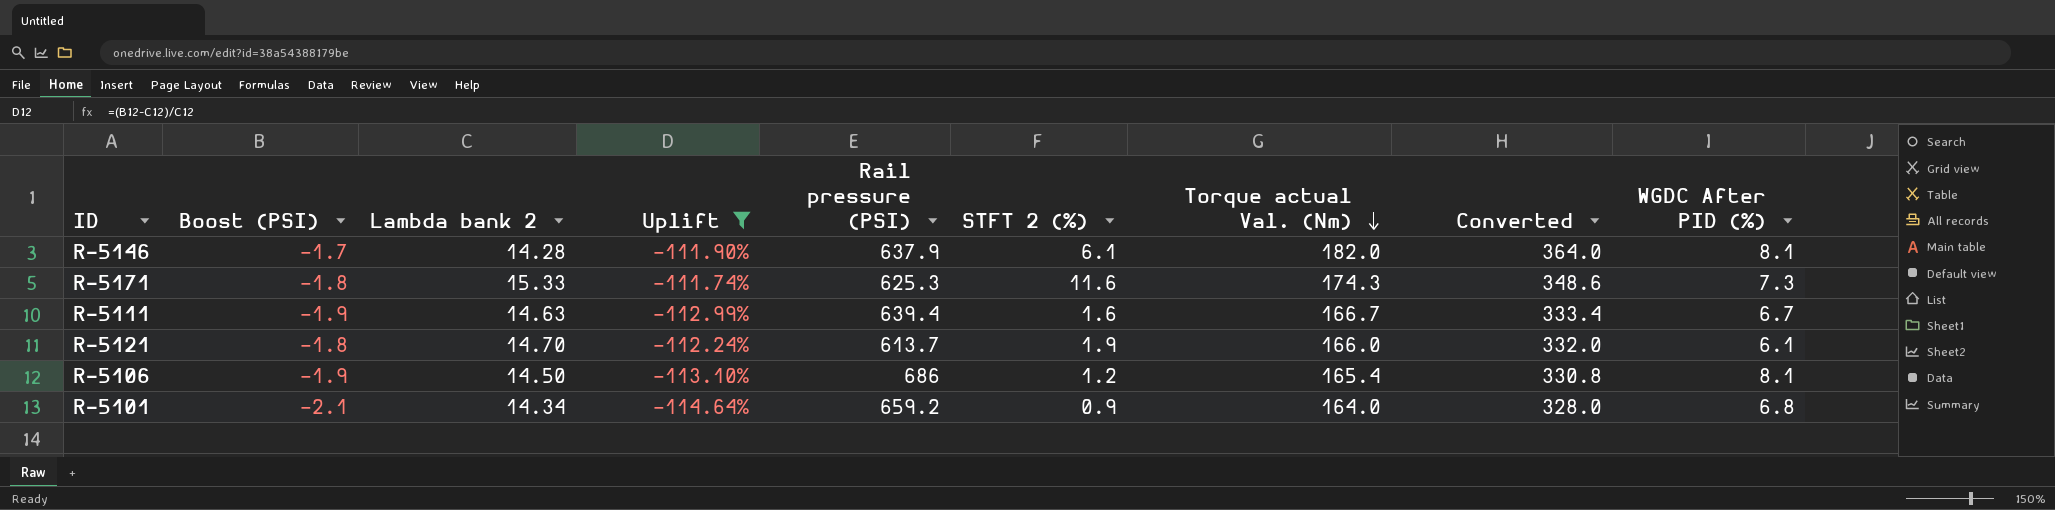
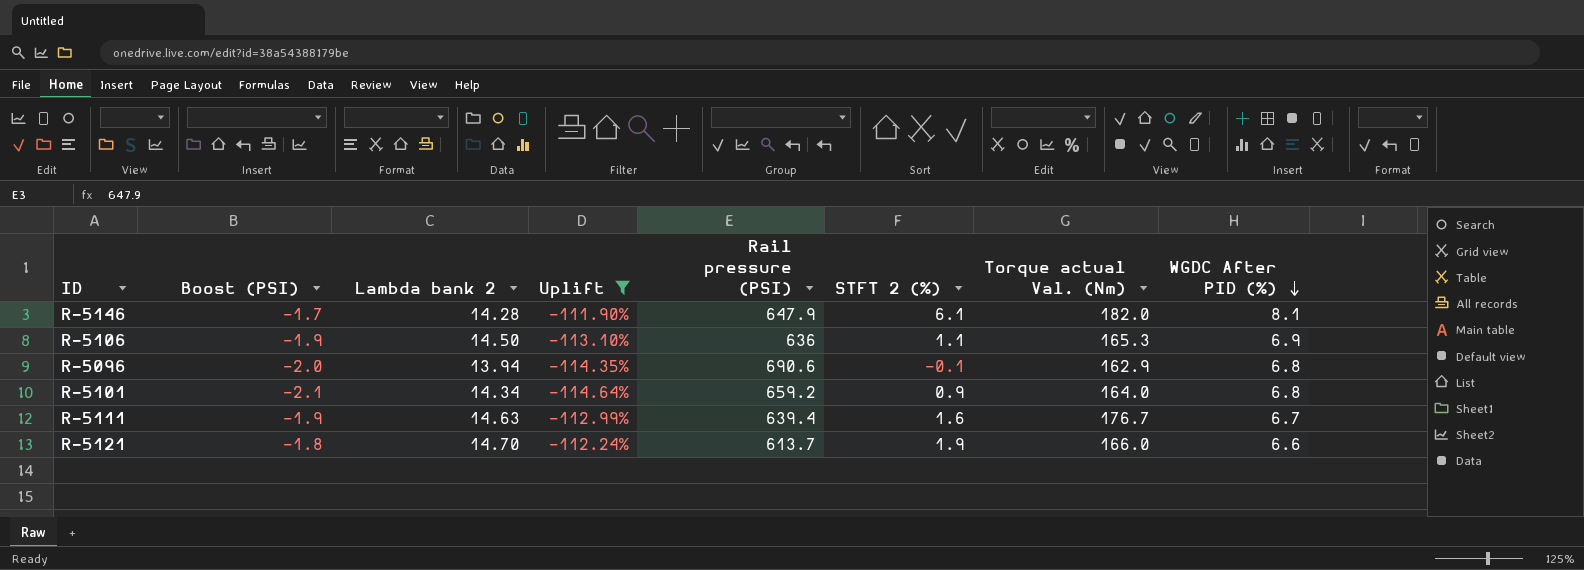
row order: Torque actual Val. (Nm) descending -> WGDC After PID (%) descending
column Converted | formula: [Torque actual Val. (Nm)] * 2 -> none
row R-5171: -1.8 | 15.33 | -111.74% | 625.3 | 11.6 | 174.3 | 348.6 | 7.3 -> none
R-5146 | Rail pressure (PSI): 637.9 -> 647.9
R-5106 | Rail pressure (PSI): 686 -> 636
R-5106 | STFT 2 (%): 1.2 -> 1.1
R-5106 | Torque actual Val. (Nm): 165.4 -> 165.3
R-5106 | WGDC After PID (%): 8.1 -> 6.9
row R-5096: none -> -2.0 | 13.94 | -114.35% | 690.6 | -0.1 | 162.9 | 6.8
R-5111 | Torque actual Val. (Nm): 166.7 -> 176.7
R-5121 | WGDC After PID (%): 6.1 -> 6.6

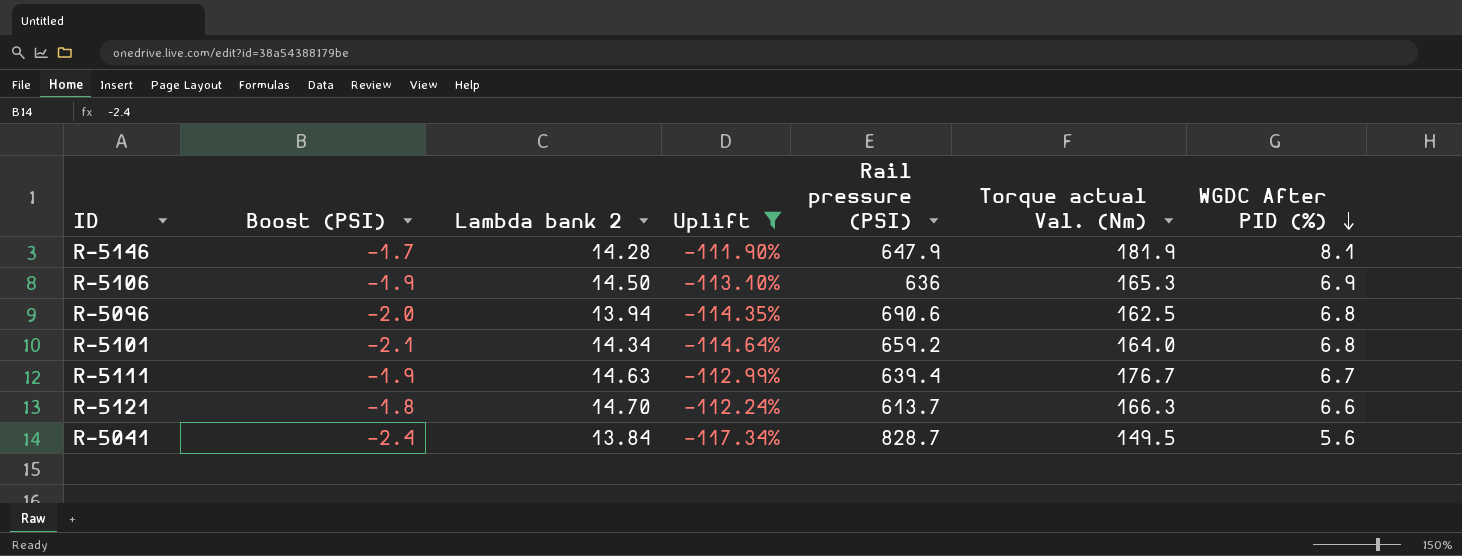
column STFT 2 (%) | position: 6 -> none
R-5146 | Torque actual Val. (Nm): 182.0 -> 181.9
R-5096 | Torque actual Val. (Nm): 162.9 -> 162.5
R-5121 | Torque actual Val. (Nm): 166.0 -> 166.3
row R-5041: none -> -2.4 | 13.84 | -117.34% | 828.7 | 149.5 | 5.6

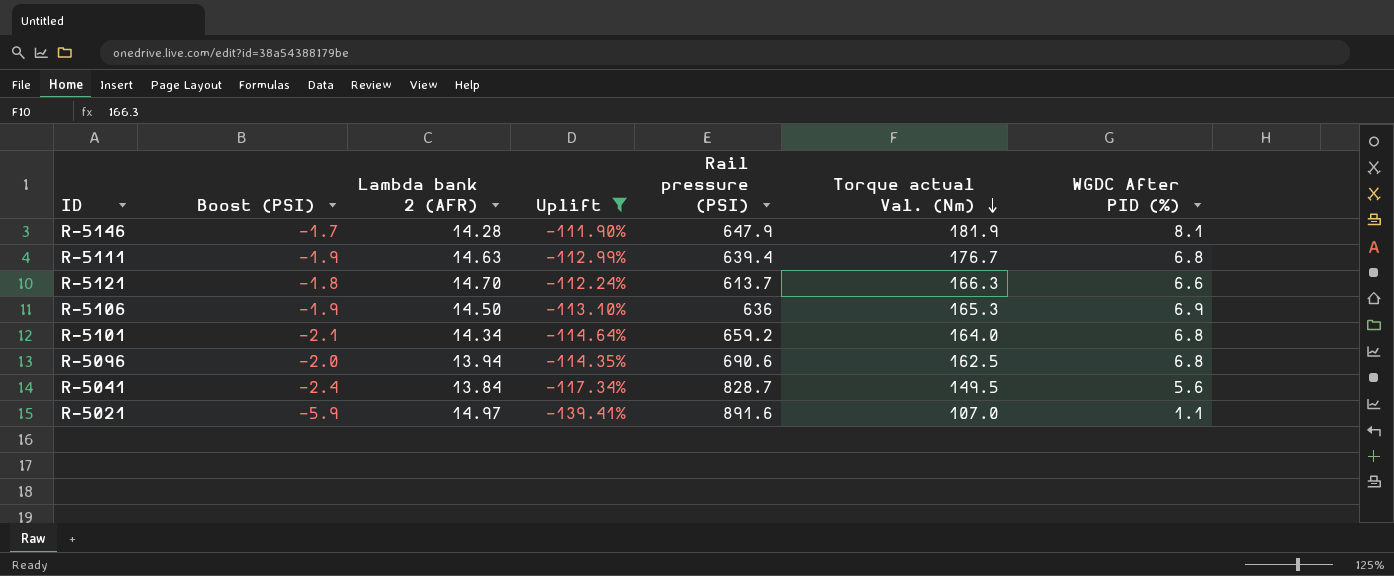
row order: WGDC After PID (%) descending -> Torque actual Val. (Nm) descending
column name: Lambda bank 2 -> Lambda bank 2 (AFR)
R-5111 | WGDC After PID (%): 6.7 -> 6.8
row R-5021: none -> -5.9 | 14.97 | -139.41% | 891.6 | 107.0 | 1.1

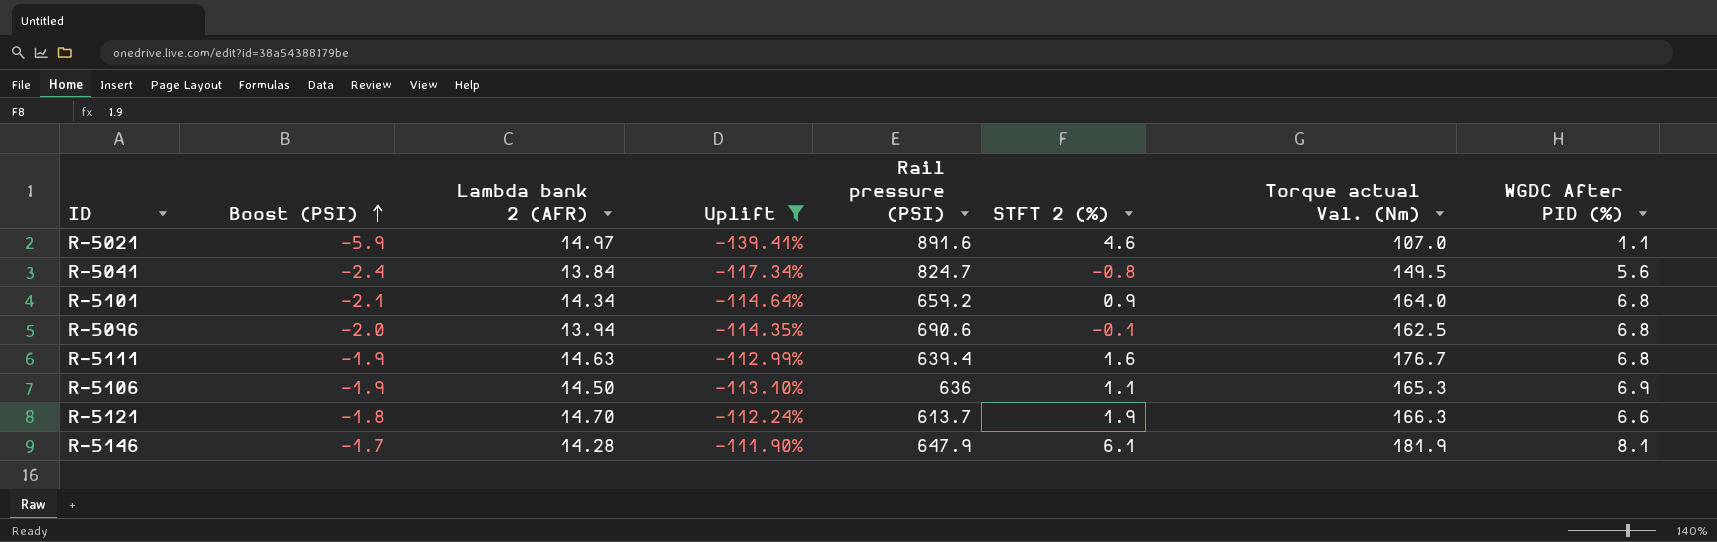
row order: Torque actual Val. (Nm) descending -> Boost (PSI) ascending
column STFT 2 (%) | position: none -> 6
R-5041 | Rail pressure (PSI): 828.7 -> 824.7

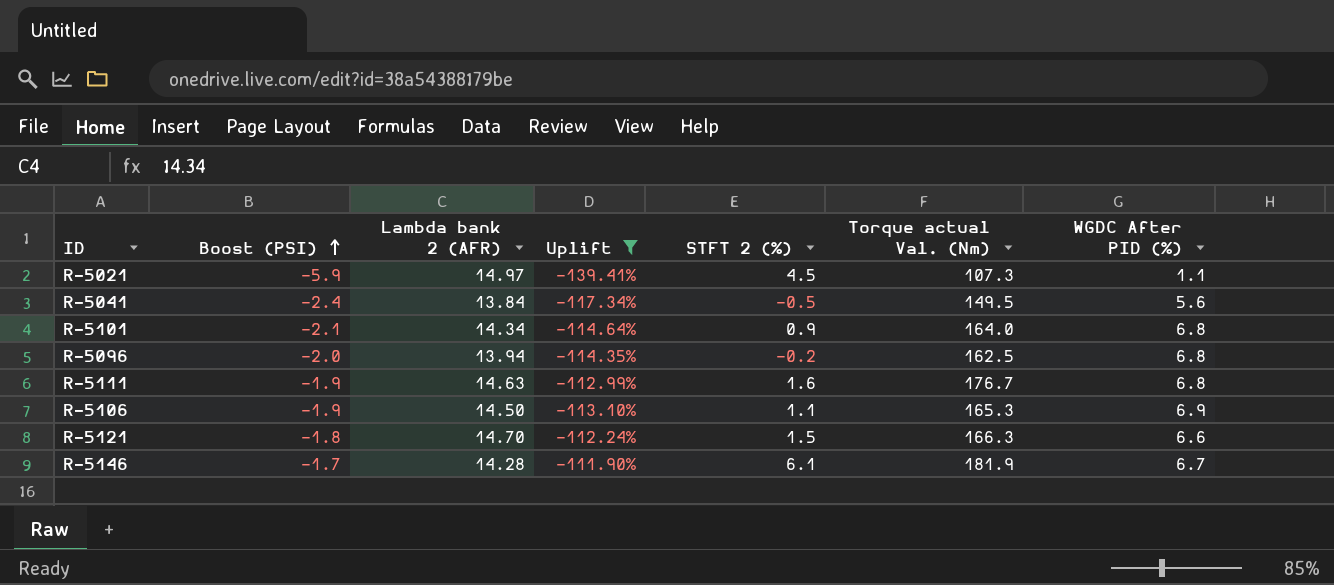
column Rail pressure (PSI) | position: 5 -> none
R-5021 | STFT 2 (%): 4.6 -> 4.5
R-5021 | Torque actual Val. (Nm): 107.0 -> 107.3
R-5041 | STFT 2 (%): -0.8 -> -0.5
R-5096 | STFT 2 (%): -0.1 -> -0.2
R-5121 | STFT 2 (%): 1.9 -> 1.5
R-5146 | WGDC After PID (%): 8.1 -> 6.7

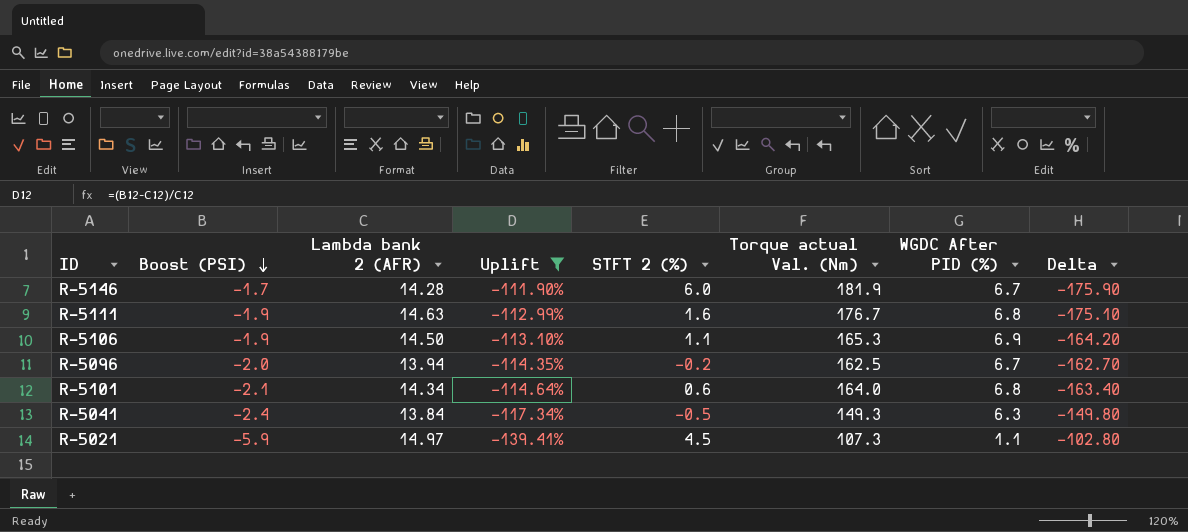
row order: Boost (PSI) ascending -> Boost (PSI) descending
column Delta | formula: none -> [STFT 2 (%)] - [Torque actual Val. (Nm)]
row R-5121: -1.8 | 14.70 | -112.24% | 1.5 | 166.3 | 6.6 -> none
R-5146 | STFT 2 (%): 6.1 -> 6.0
R-5096 | WGDC After PID (%): 6.8 -> 6.7
R-5101 | STFT 2 (%): 0.9 -> 0.6
R-5041 | Torque actual Val. (Nm): 149.5 -> 149.3
R-5041 | WGDC After PID (%): 5.6 -> 6.3

